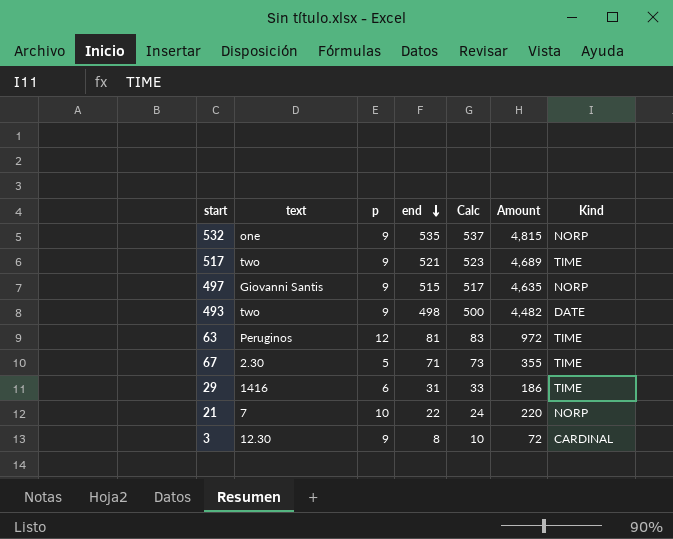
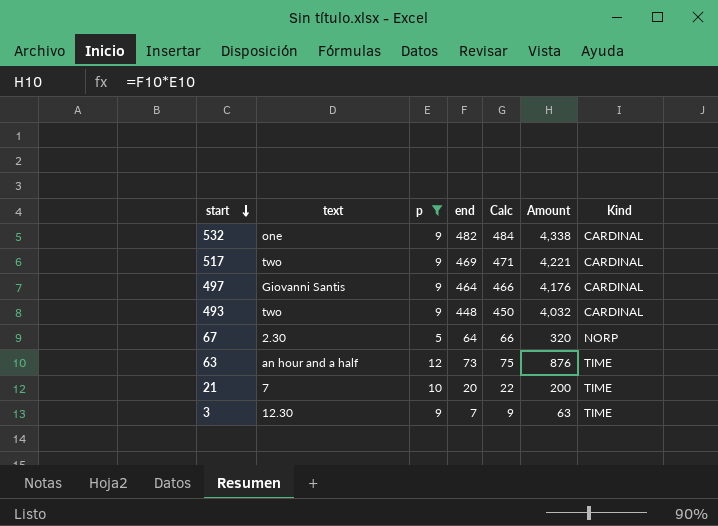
filter: none -> p != 6
row order: end descending -> start descending
532 | end: 535 -> 482
532 | Calc: 537 -> 484
532 | Amount: 4,815 -> 4,338
532 | Kind: NORP -> CARDINAL
517 | end: 521 -> 469
517 | Calc: 523 -> 471
517 | Amount: 4,689 -> 4,221
517 | Kind: TIME -> CARDINAL
497 | end: 515 -> 464
497 | Calc: 517 -> 466
497 | Amount: 4,635 -> 4,176
497 | Kind: NORP -> CARDINAL
493 | end: 498 -> 448
493 | Calc: 500 -> 450
493 | Amount: 4,482 -> 4,032
493 | Kind: DATE -> CARDINAL
67 | end: 71 -> 64
67 | Calc: 73 -> 66
67 | Amount: 355 -> 320
67 | Kind: TIME -> NORP
63 | text: Peruginos -> an hour and a half
63 | end: 81 -> 73
63 | Calc: 83 -> 75
63 | Amount: 972 -> 876
21 | end: 22 -> 20
21 | Calc: 24 -> 22
21 | Amount: 220 -> 200
21 | Kind: NORP -> TIME
3 | end: 8 -> 7
3 | Calc: 10 -> 9
3 | Amount: 72 -> 63
3 | Kind: CARDINAL -> TIME

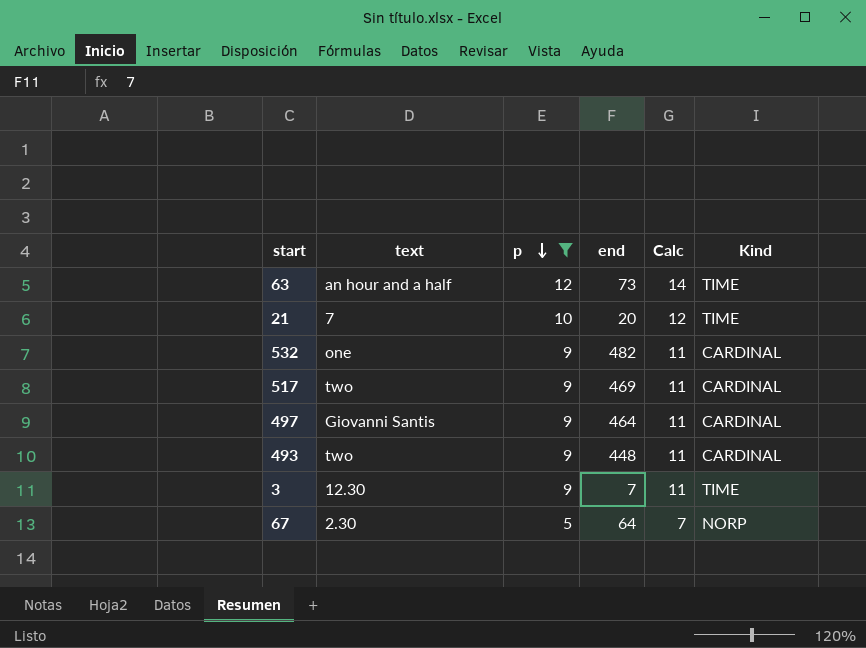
row order: start descending -> p descending
column Amount | formula: [p] * [end] -> none
column Calc | formula: [end] + 2 -> [p] + 2

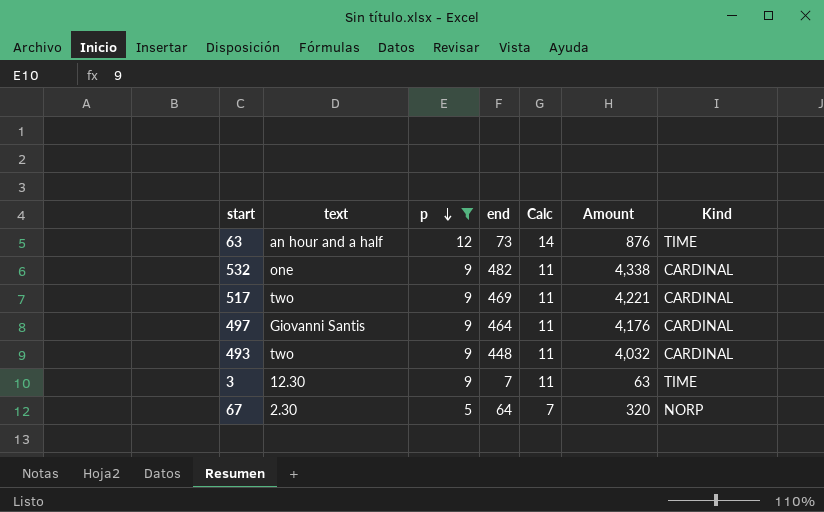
column Amount | formula: none -> [p] * [end]
row 21: 7 | 10 | 20 | 12 | TIME -> none

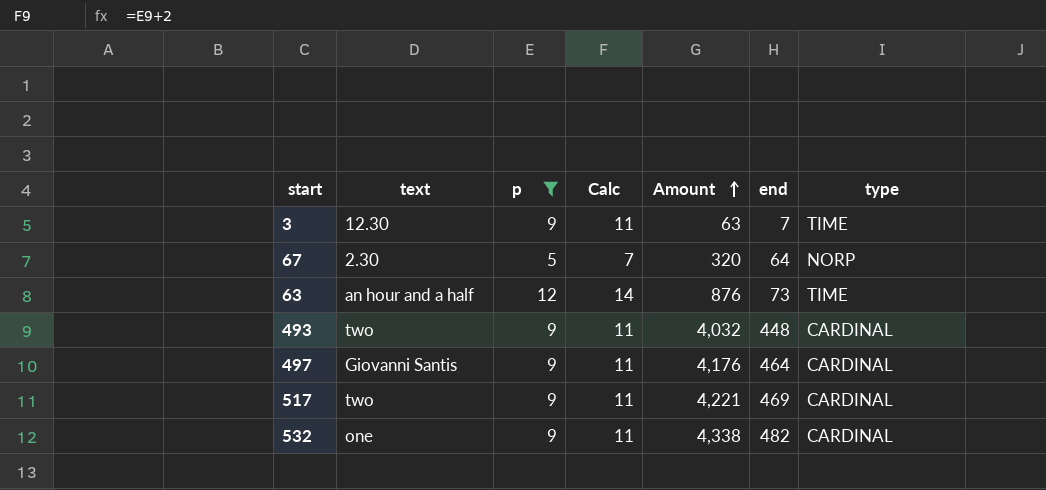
row order: p descending -> Amount ascending
column end | position: 4 -> 6
column name: Kind -> type

